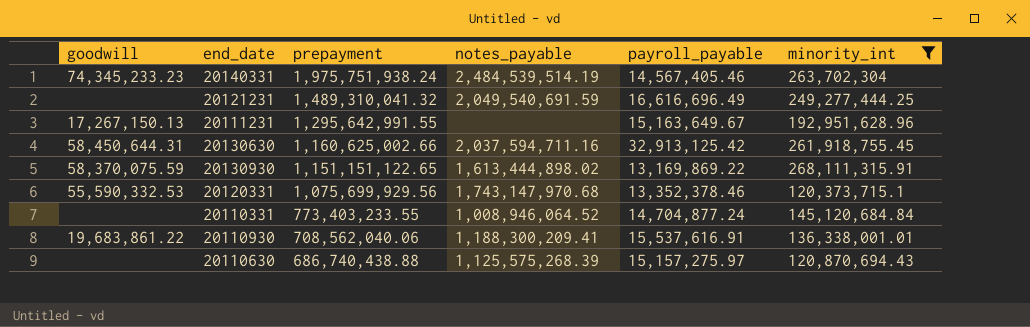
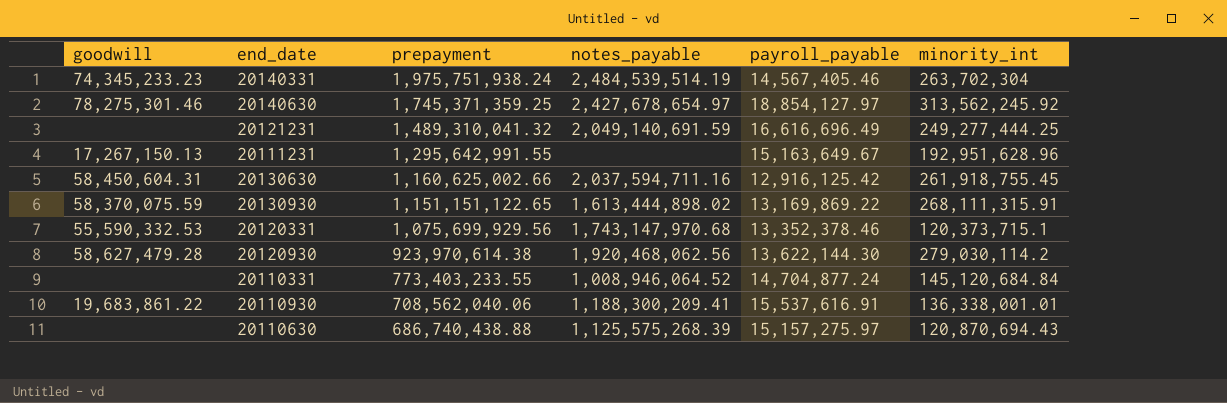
filter: minority_int <= 268,111,315.91 -> none
20121231 | notes_payable: 2,049,540,691.59 -> 2,049,140,691.59
20130630 | goodwill: 58,450,644.31 -> 58,450,604.31
20130630 | payroll_payable: 32,913,125.42 -> 12,916,125.42

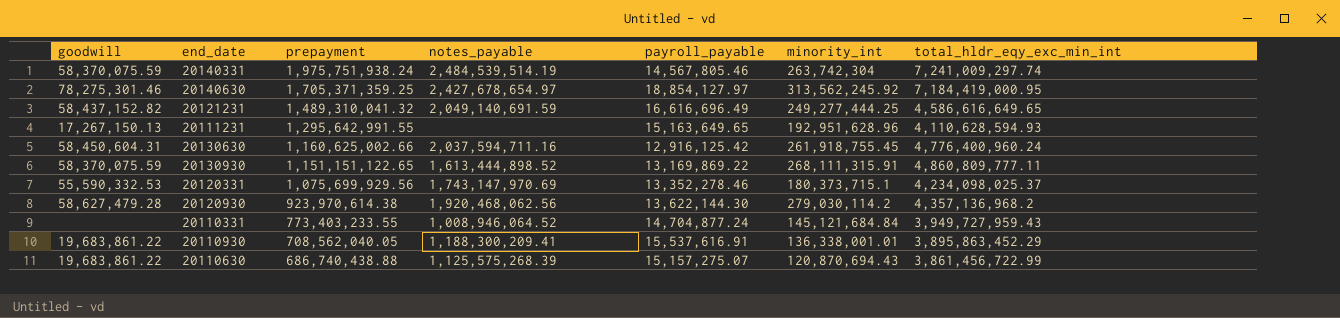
column total_hldr_eqy_exc_min_int | position: none -> 7
20140331 | goodwill: 74,345,233.23 -> 58,370,075.59
20140331 | payroll_payable: 14,567,405.46 -> 14,567,805.46
20140331 | minority_int: 263,702,304 -> 263,742,304
20140630 | prepayment: 1,745,371,359.25 -> 1,705,371,359.25
20121231 | goodwill: none -> 58,437,152.82
20111231 | payroll_payable: 15,163,649.67 -> 15,163,649.65
20130930 | notes_payable: 1,613,444,898.02 -> 1,613,444,898.52
20120331 | notes_payable: 1,743,147,970.68 -> 1,743,147,970.69
20120331 | payroll_payable: 13,352,378.46 -> 13,352,278.46
20120331 | minority_int: 120,373,715.1 -> 180,373,715.1
20110331 | minority_int: 145,120,684.84 -> 145,121,684.84
20110930 | prepayment: 708,562,040.06 -> 708,562,040.05
20110630 | goodwill: none -> 19,683,861.22
20110630 | payroll_payable: 15,157,275.97 -> 15,157,275.07

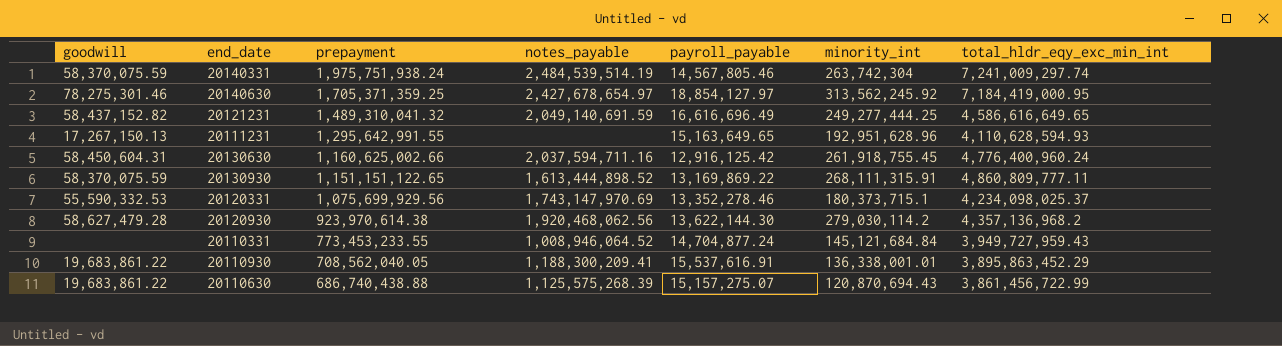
20110331 | prepayment: 773,403,233.55 -> 773,453,233.55

